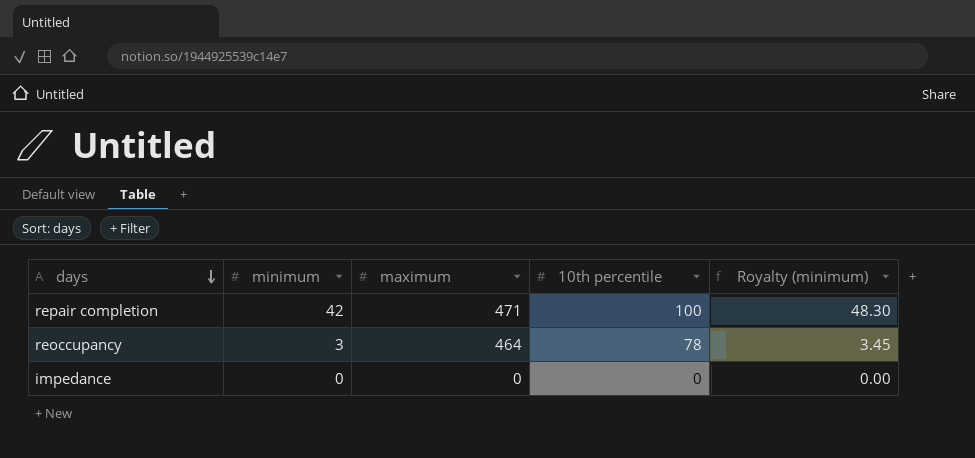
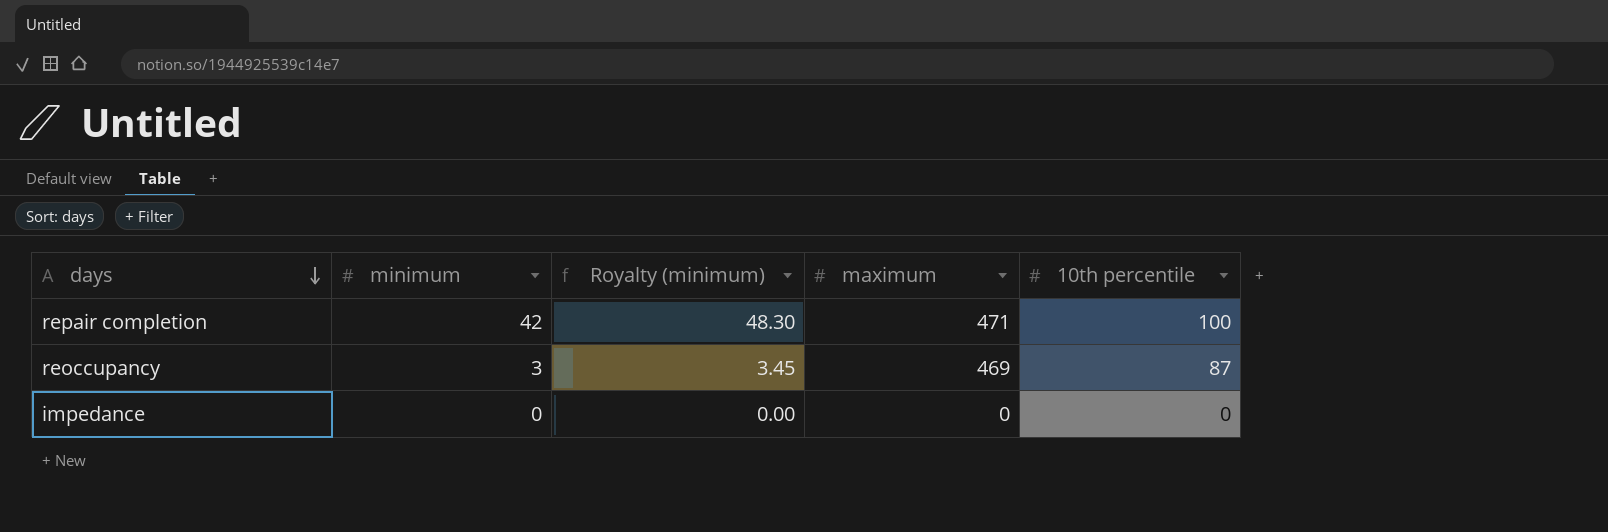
column Royalty (minimum) | position: 5 -> 3
reoccupancy | maximum: 464 -> 469
reoccupancy | 10th percentile: 78 -> 87

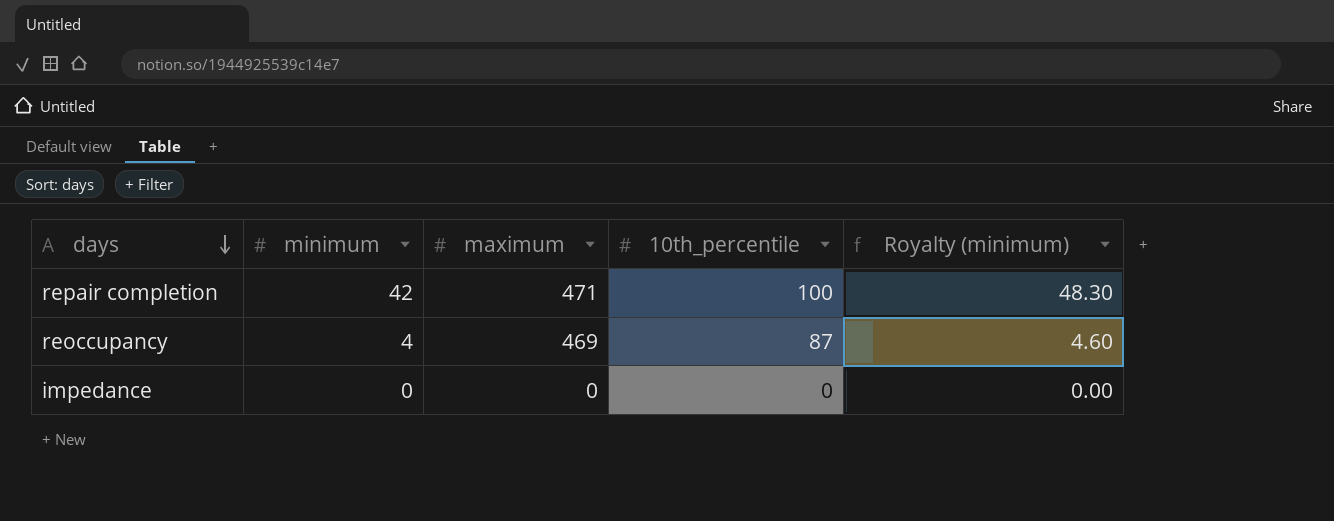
column name: 10th percentile -> 10th_percentile
column Royalty (minimum) | position: 3 -> 5
reoccupancy | minimum: 3 -> 4
reoccupancy | Royalty (minimum): 3.45 -> 4.60

